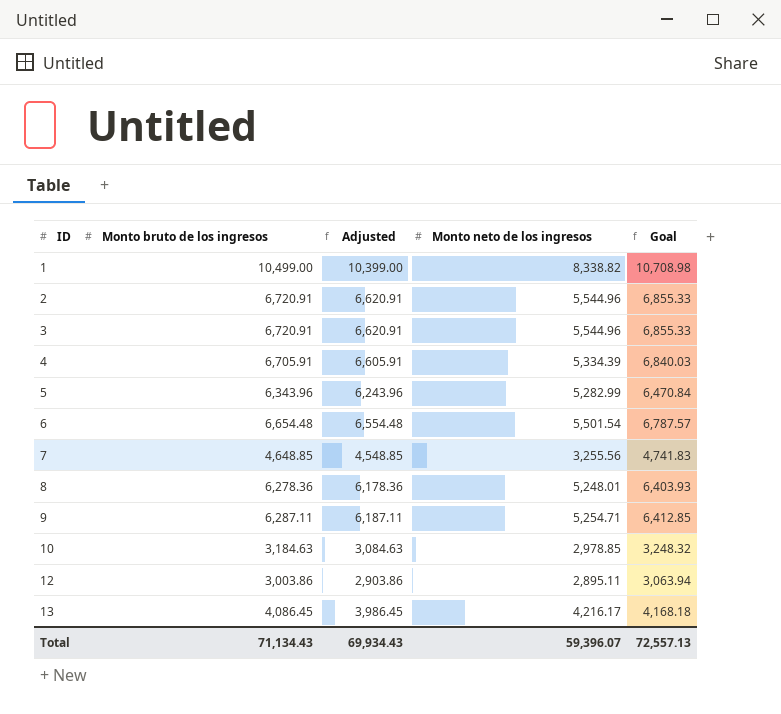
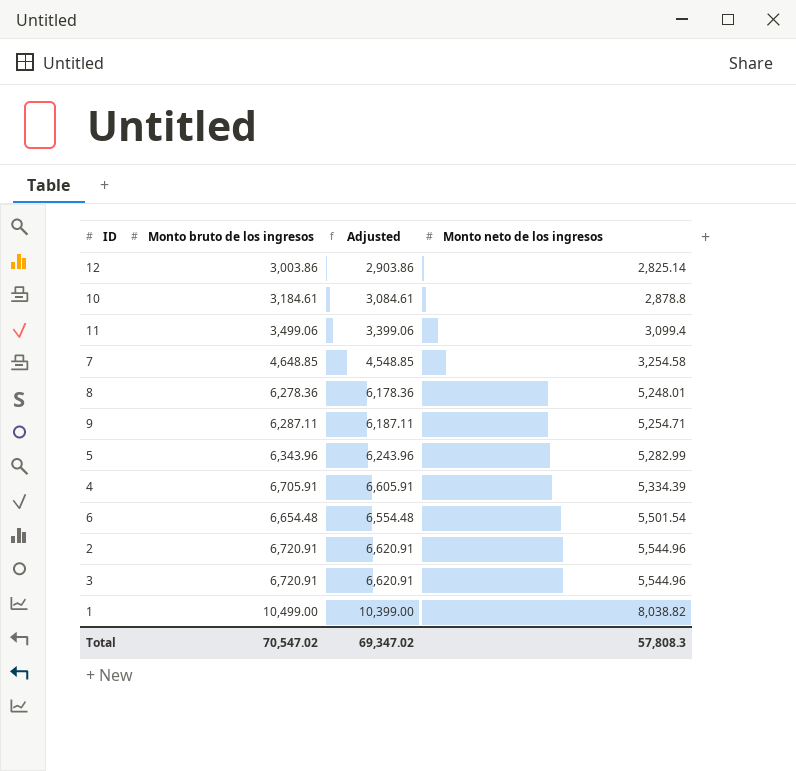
row order: ID ascending -> Monto neto de los ingresos ascending
column Goal | formula: [Monto bruto de los ingresos] * 1.02 -> none
row 13: 4,086.45 | 3,986.45 | 4,216.17 | 4,168.18 -> none
12 | Monto neto de los ingresos: 2,895.11 -> 2,825.14
10 | Monto bruto de los ingresos: 3,184.63 -> 3,184.61
10 | Adjusted: 3,084.63 -> 3,084.61
10 | Monto neto de los ingresos: 2,978.85 -> 2,878.8
row 11: none -> 3,499.06 | 3,399.06 | 3,099.4
7 | Monto neto de los ingresos: 3,255.56 -> 3,254.58
1 | Monto neto de los ingresos: 8,338.82 -> 8,038.82
Total | Monto bruto de los ingresos: 71,134.43 -> 70,547.02
Total | Adjusted: 69,934.43 -> 69,347.02
Total | Monto neto de los ingresos: 59,396.07 -> 57,808.3

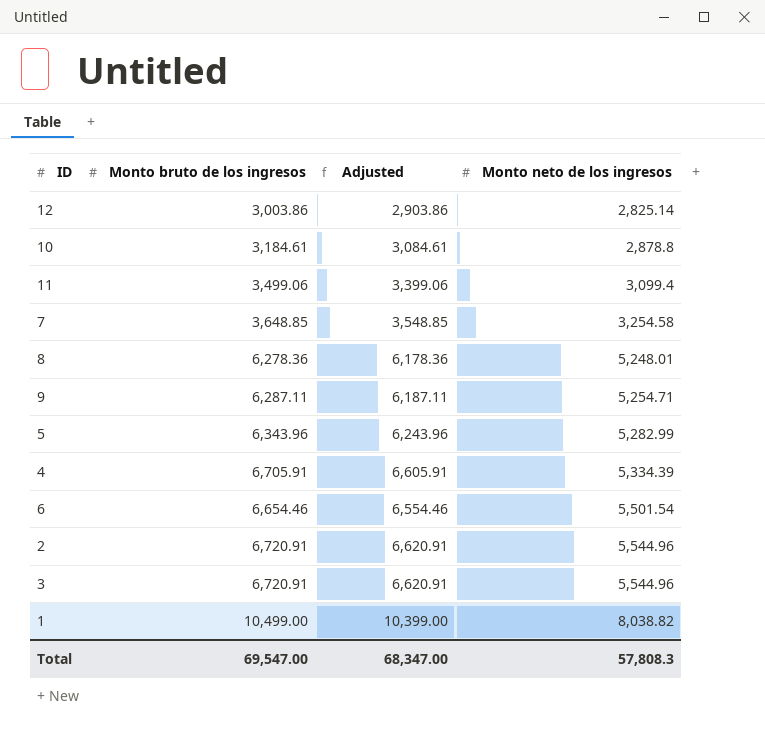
7 | Monto bruto de los ingresos: 4,648.85 -> 3,648.85
7 | Adjusted: 4,548.85 -> 3,548.85
6 | Monto bruto de los ingresos: 6,654.48 -> 6,654.46
6 | Adjusted: 6,554.48 -> 6,554.46
Total | Monto bruto de los ingresos: 70,547.02 -> 69,547.00
Total | Adjusted: 69,347.02 -> 68,347.00

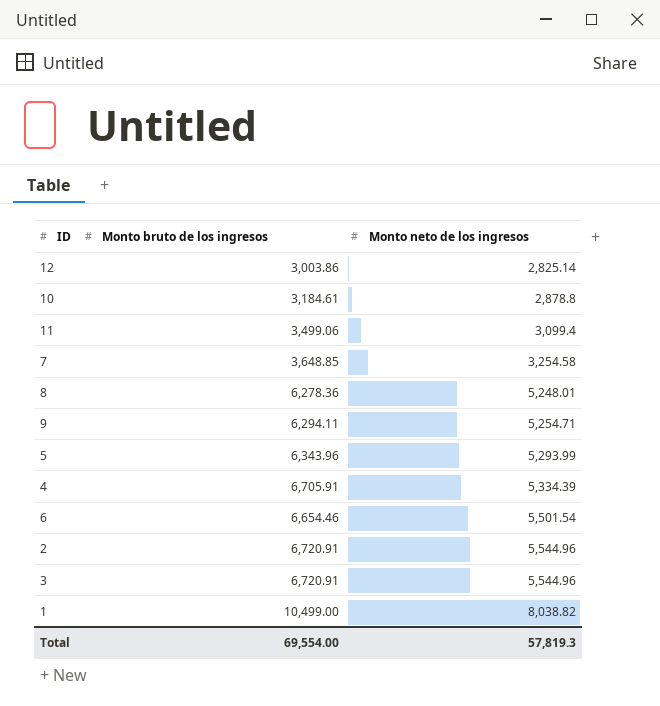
column Adjusted | formula: [Monto bruto de los ingresos] - 100 -> none
9 | Monto bruto de los ingresos: 6,287.11 -> 6,294.11
5 | Monto neto de los ingresos: 5,282.99 -> 5,293.99
Total | Monto bruto de los ingresos: 69,547.00 -> 69,554.00
Total | Monto neto de los ingresos: 57,808.3 -> 57,819.3

